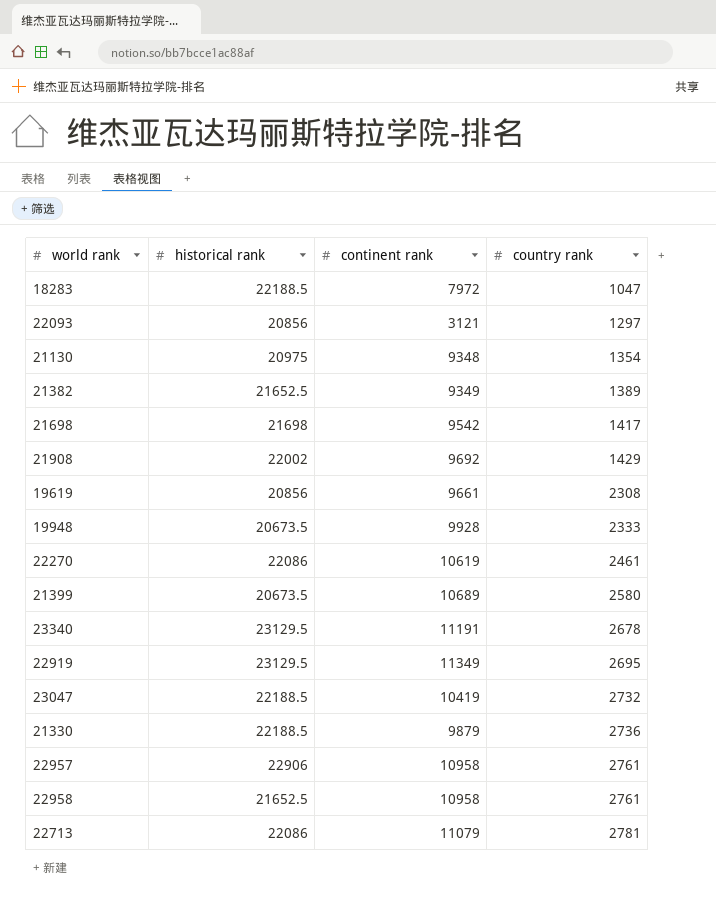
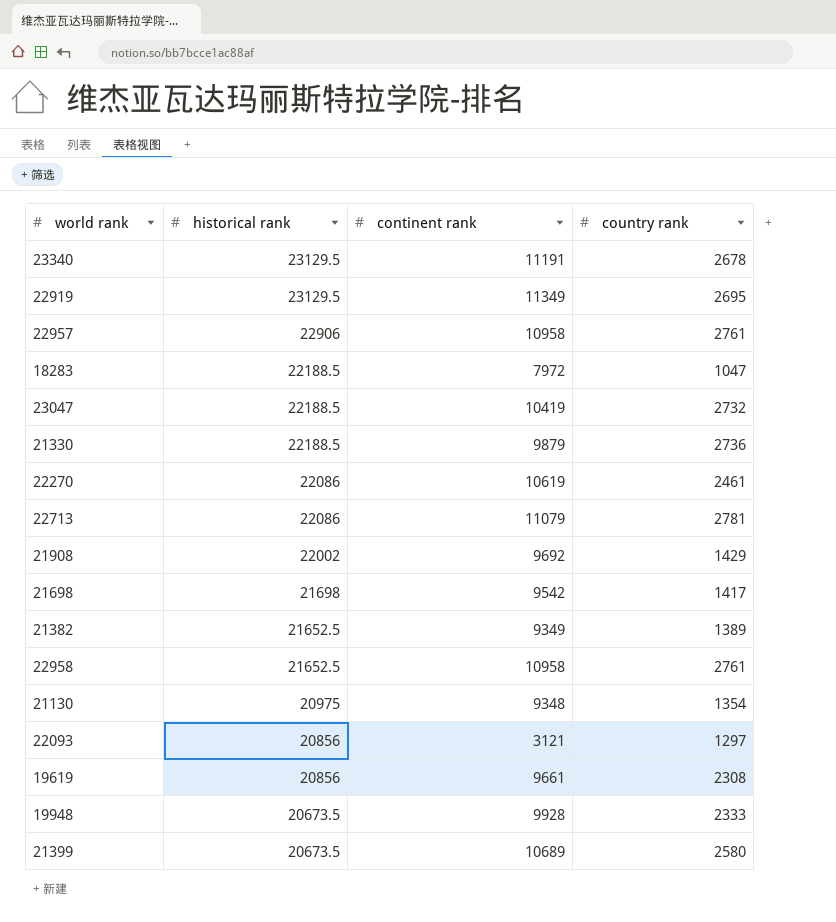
row order: country rank ascending -> historical rank descending

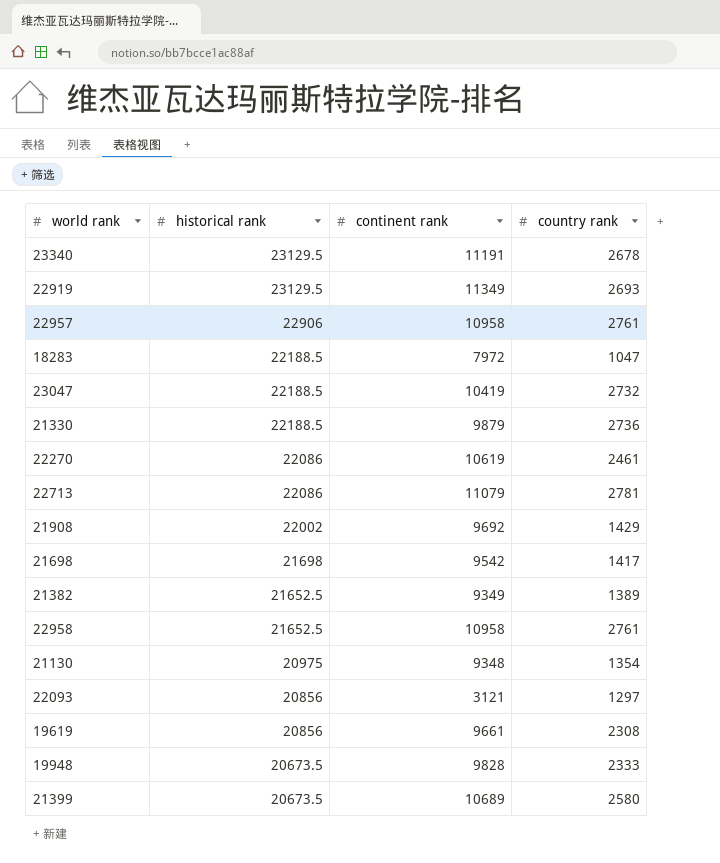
22919 | country rank: 2695 -> 2693
19948 | continent rank: 9928 -> 9828

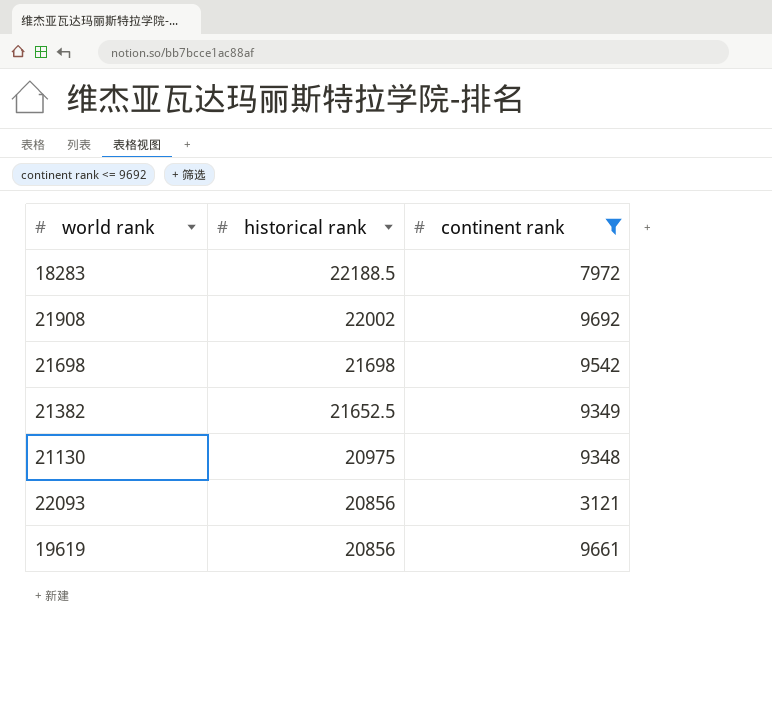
filter: none -> continent rank <= 9692
column country rank | position: 4 -> none

